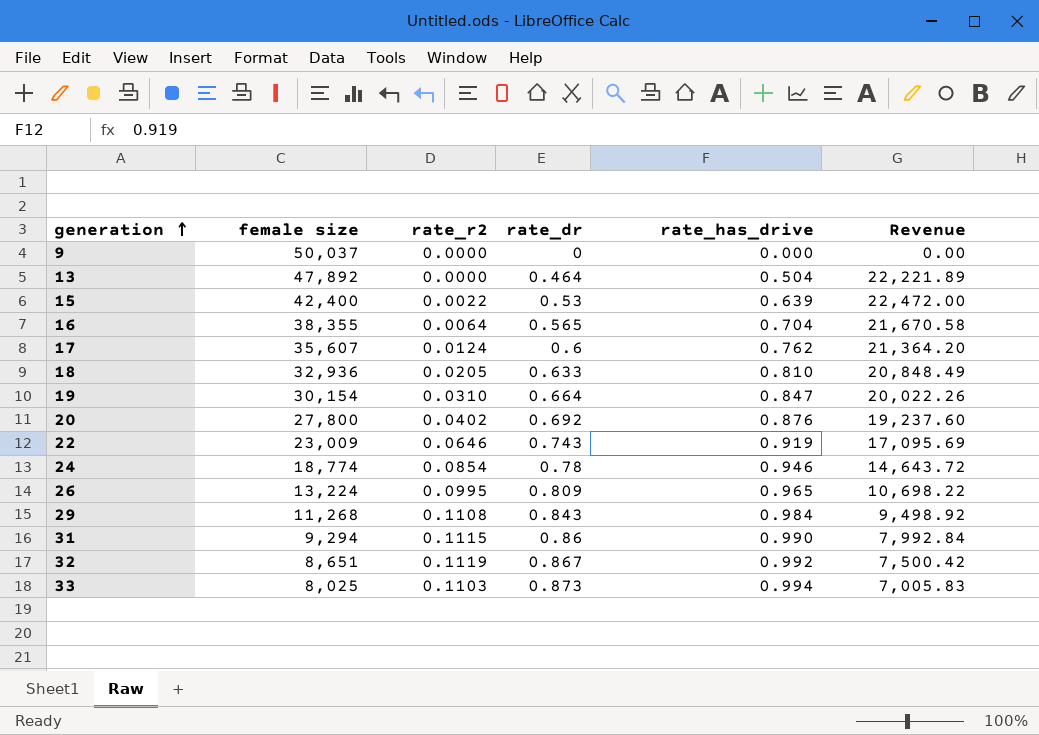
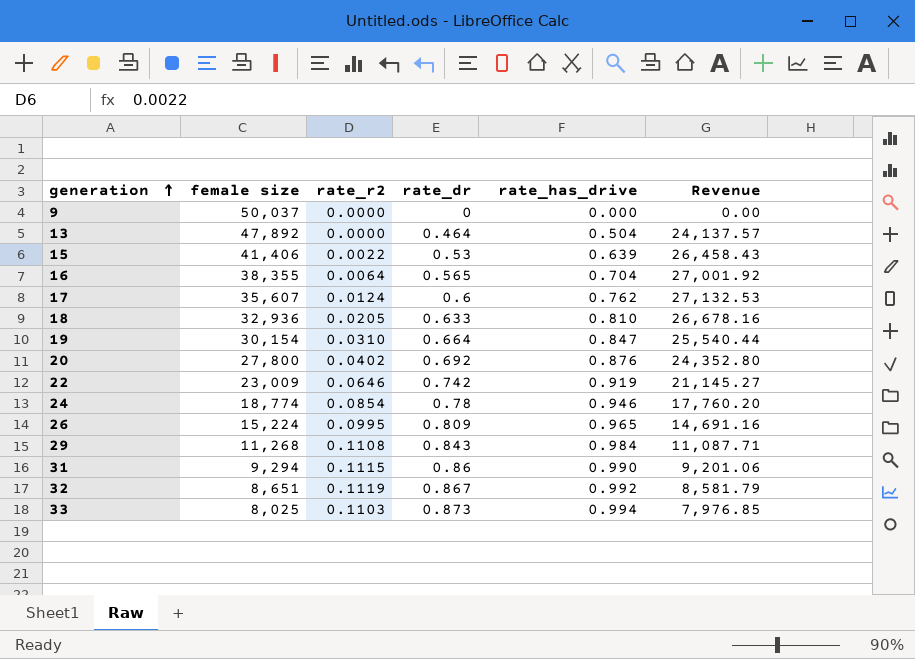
column Revenue | formula: [female size] * [rate_dr] -> [female size] * [rate_has_drive]
15 | female size: 42,400 -> 41,406
22 | rate_dr: 0.743 -> 0.742
26 | female size: 13,224 -> 15,224

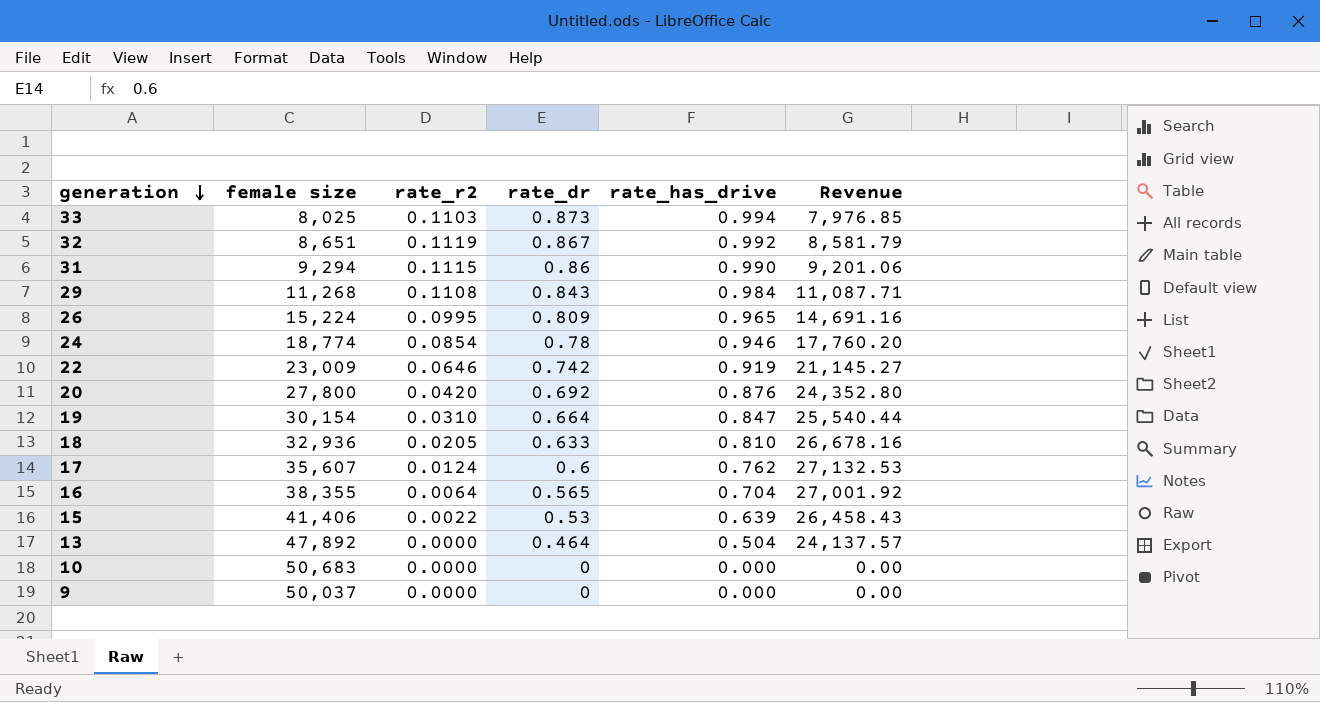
row order: generation ascending -> generation descending
20 | rate_r2: 0.0402 -> 0.0420
row 10: none -> 50,683 | 0.0000 | 0 | 0.000 | 0.00

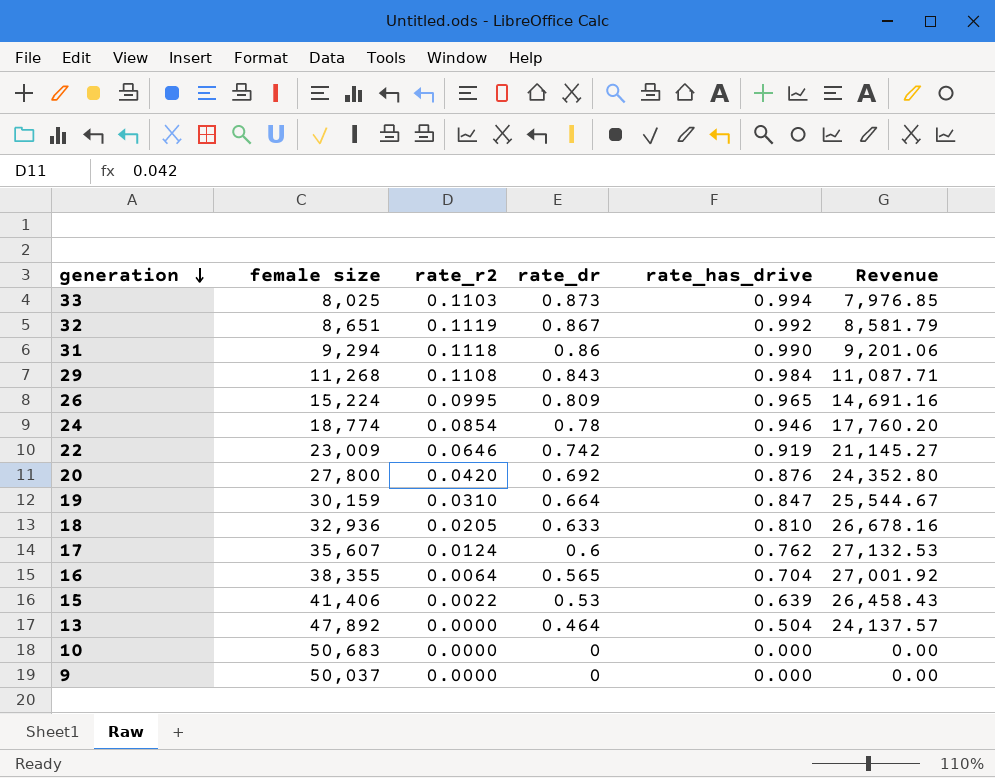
31 | rate_r2: 0.1115 -> 0.1118
19 | female size: 30,154 -> 30,159
19 | Revenue: 25,540.44 -> 25,544.67

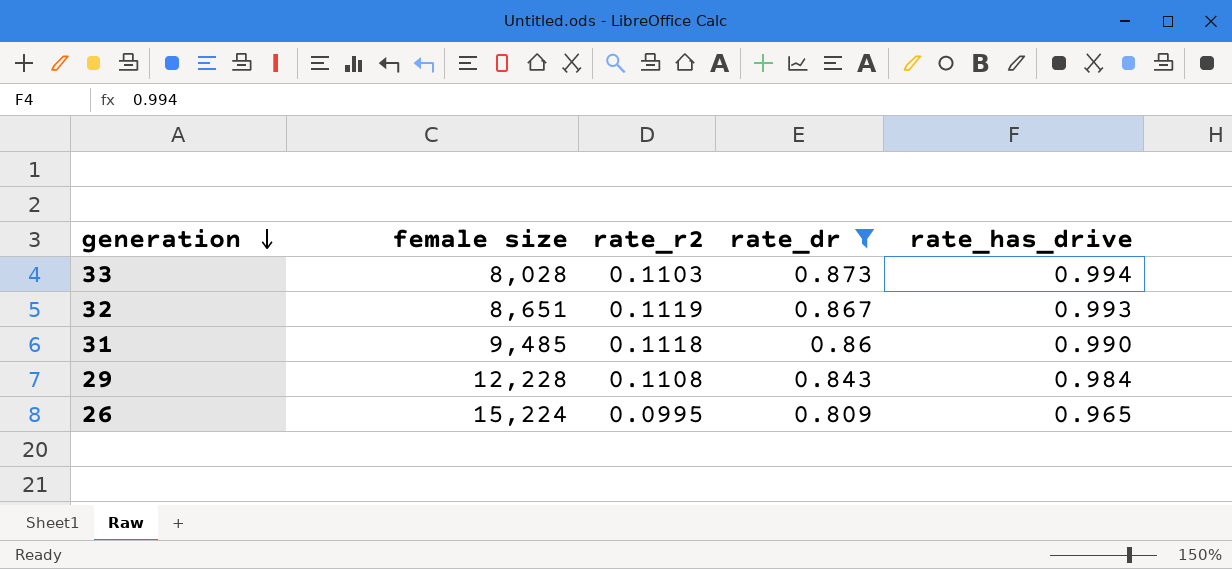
filter: none -> rate_dr >= 0.809
column Revenue | formula: [female size] * [rate_has_drive] -> none
33 | female size: 8,025 -> 8,028
32 | rate_has_drive: 0.992 -> 0.993
31 | female size: 9,294 -> 9,485
29 | female size: 11,268 -> 12,228

